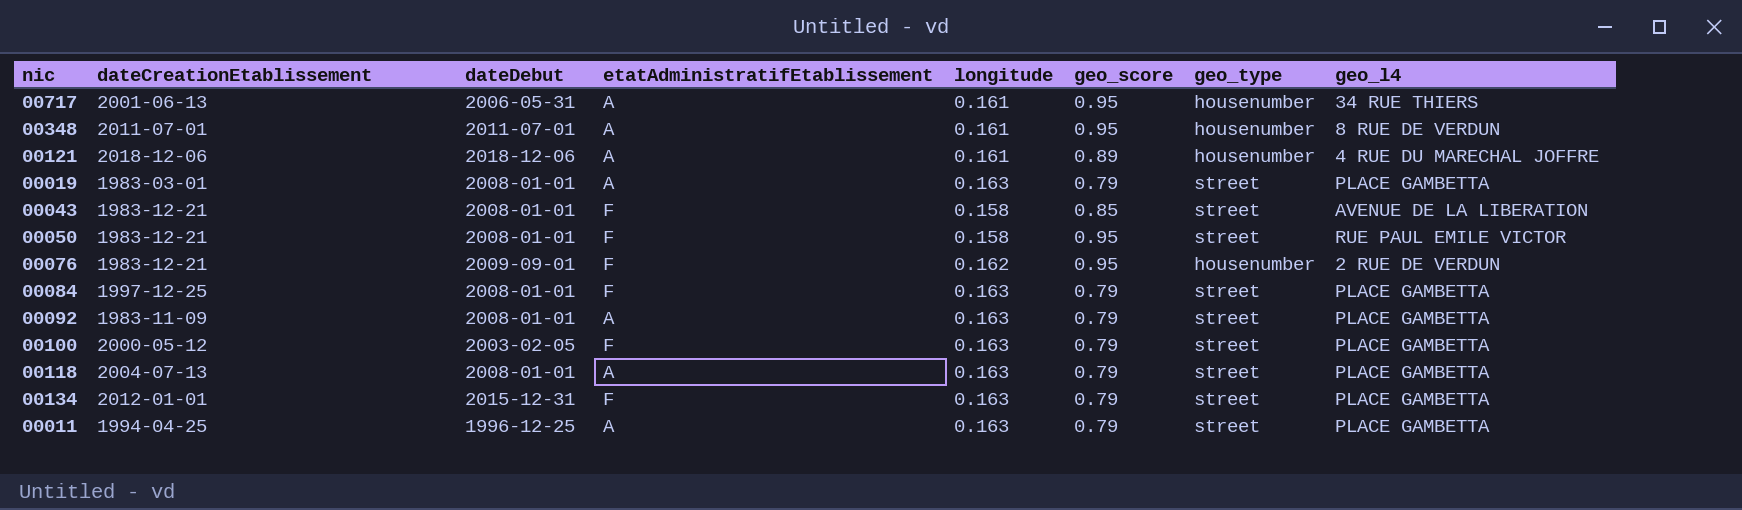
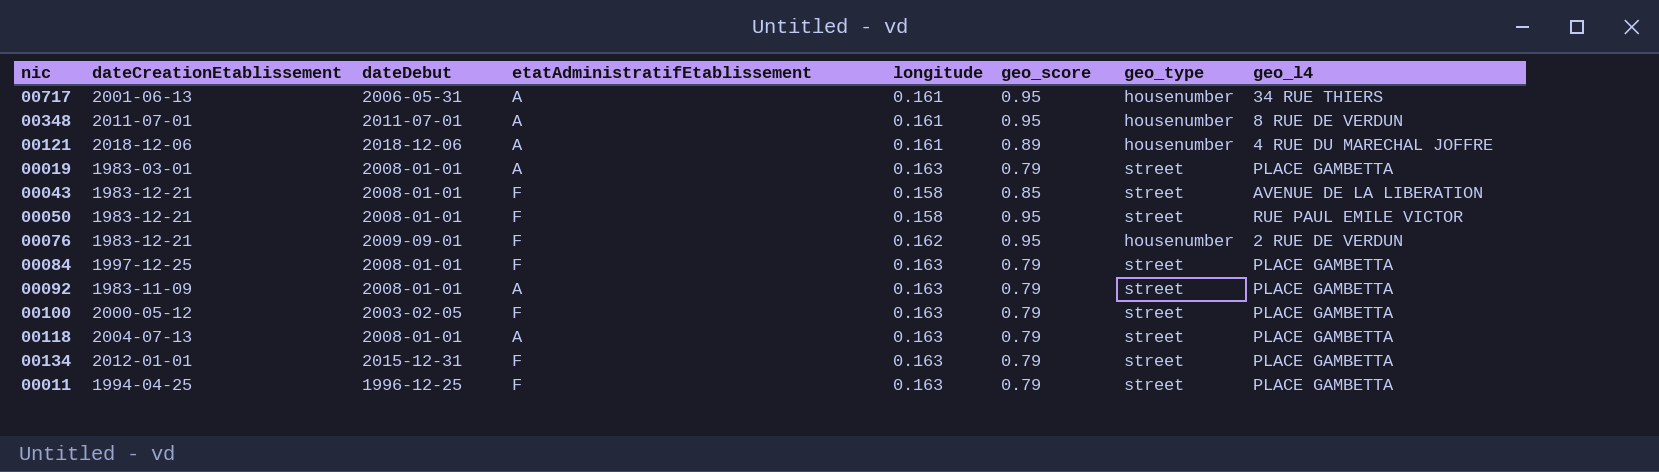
00011 | etatAdministratifEtablissement: A -> F

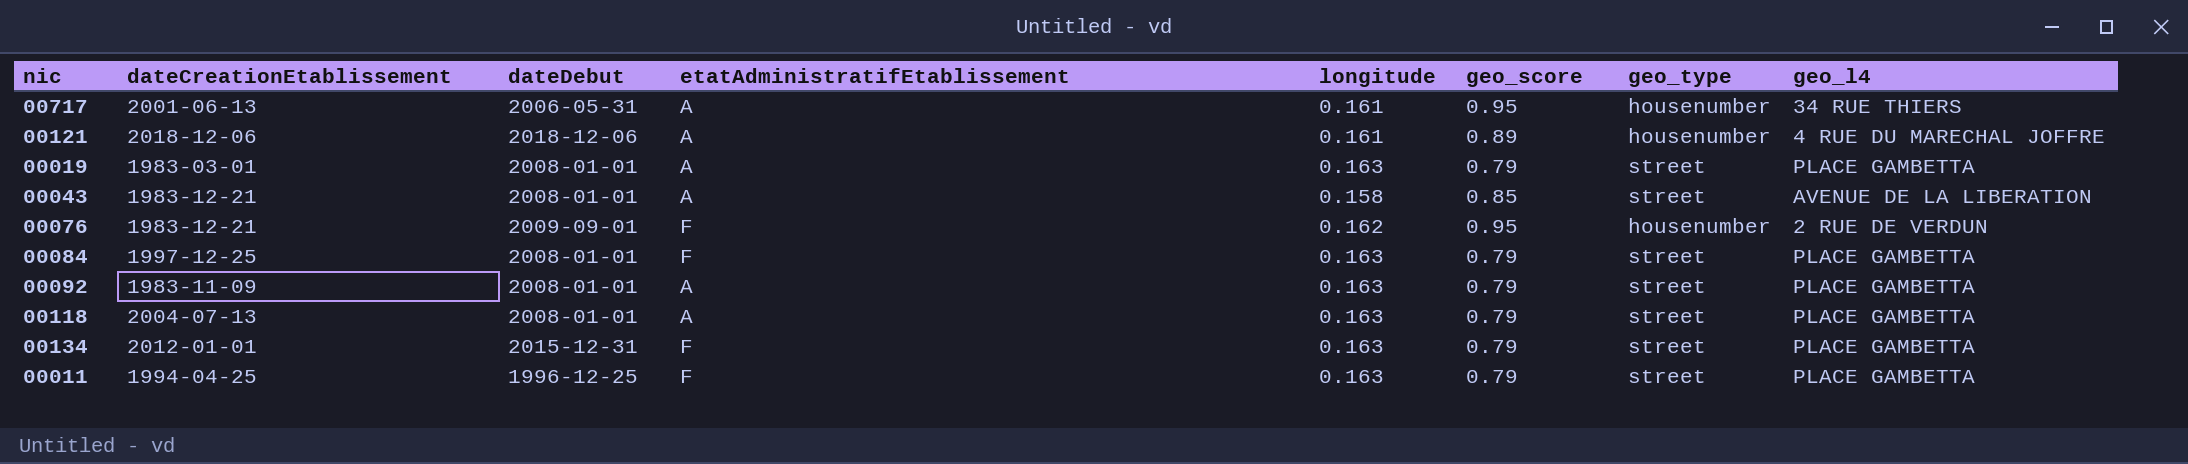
row 00348: 2011-07-01 | 2011-07-01 | A | 0.161 | 0.95 | housenumber | 8 RUE DE VERDUN -> none
row 00050: 1983-12-21 | 2008-01-01 | F | 0.158 | 0.95 | street | RUE PAUL EMILE VICTOR -> none
row 00100: 2000-05-12 | 2003-02-05 | F | 0.163 | 0.79 | street | PLACE GAMBETTA -> none
00043 | etatAdministratifEtablissement: F -> A

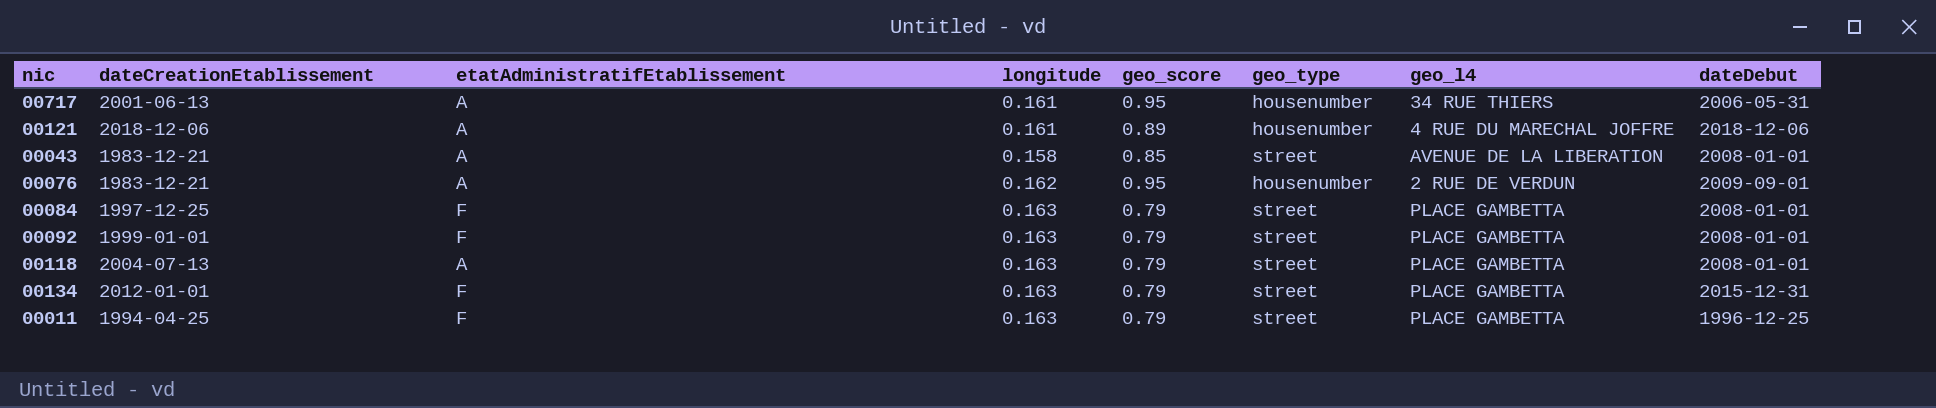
column dateDebut | position: 3 -> 8
row 00019: 1983-03-01 | 2008-01-01 | A | 0.163 | 0.79 | street | PLACE GAMBETTA -> none
00076 | etatAdministratifEtablissement: F -> A
00092 | dateCreationEtablissement: 1983-11-09 -> 1999-01-01
00092 | etatAdministratifEtablissement: A -> F

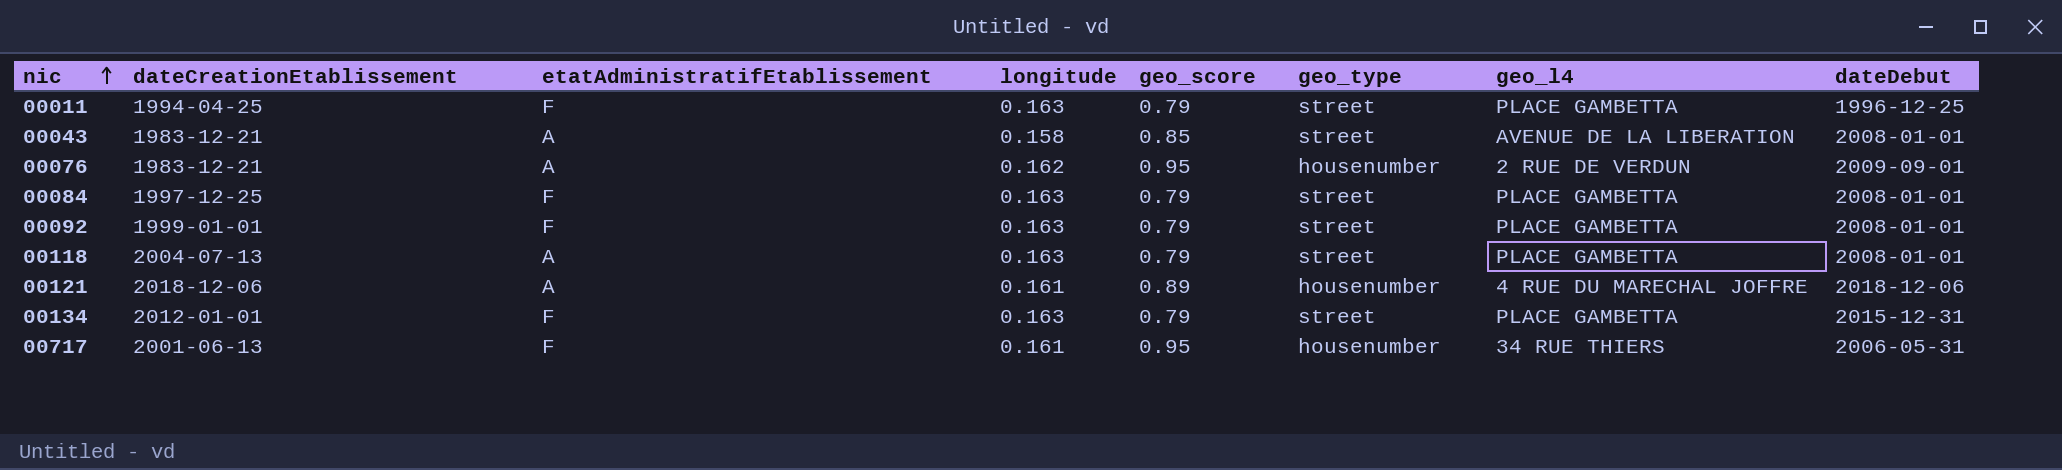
row order: none -> nic ascending
00717 | etatAdministratifEtablissement: A -> F

